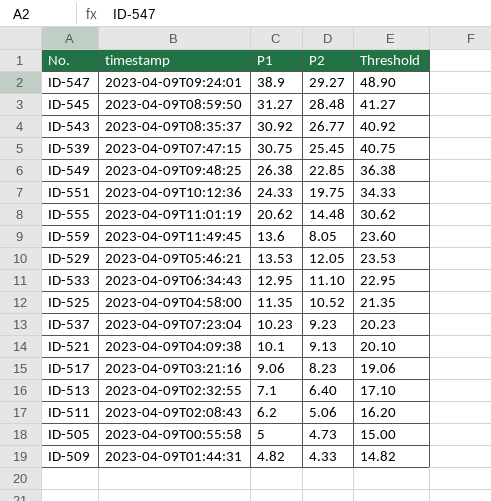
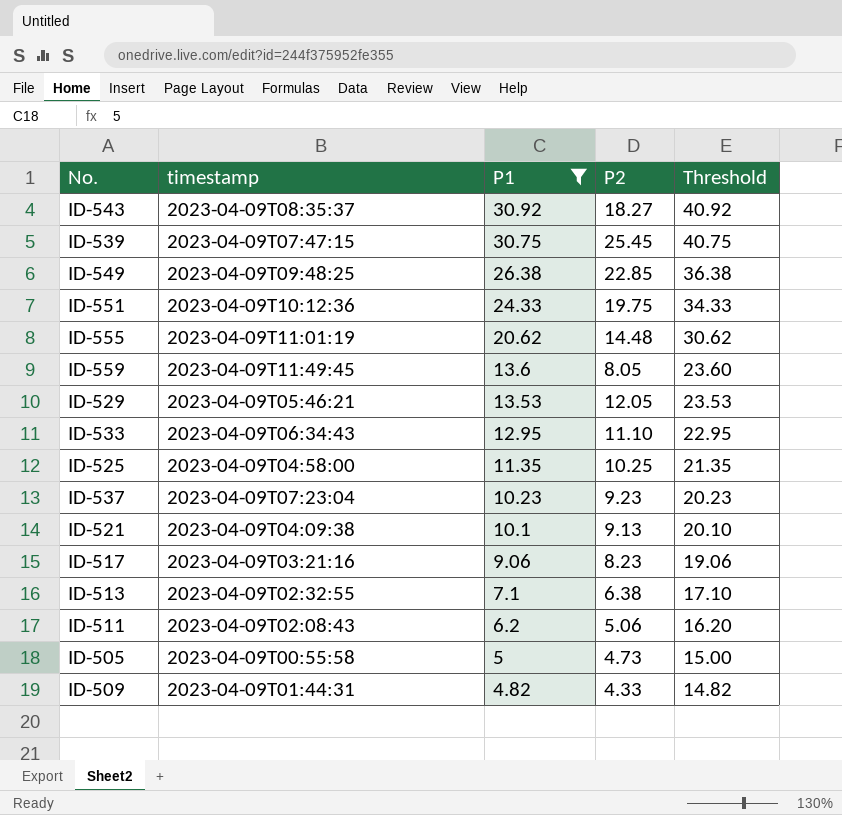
filter: none -> P1 <= 30.92
ID-543 | P2: 26.77 -> 18.27
ID-525 | P2: 10.52 -> 10.25
ID-513 | P2: 6.40 -> 6.38

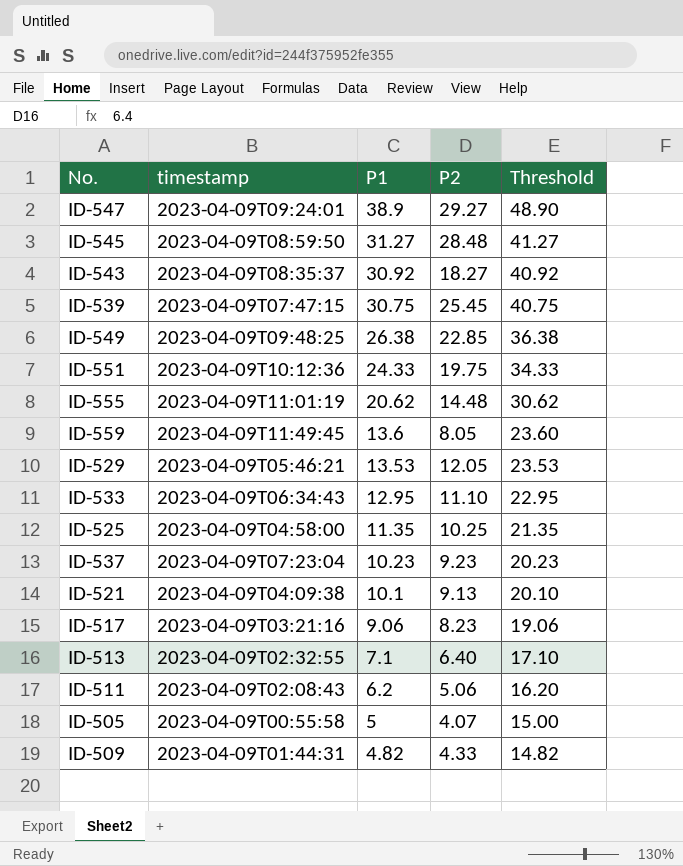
filter: P1 <= 30.92 -> none
ID-513 | P2: 6.38 -> 6.40
ID-505 | P2: 4.73 -> 4.07

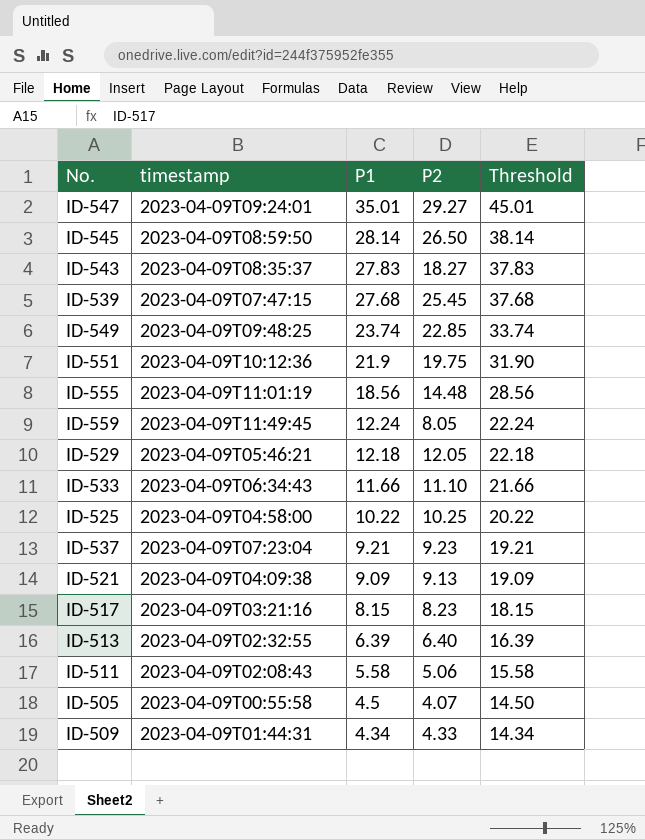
ID-547 | P1: 38.9 -> 35.01
ID-547 | Threshold: 48.90 -> 45.01
ID-545 | P1: 31.27 -> 28.14
ID-545 | P2: 28.48 -> 26.50
ID-545 | Threshold: 41.27 -> 38.14
ID-543 | P1: 30.92 -> 27.83
ID-543 | Threshold: 40.92 -> 37.83
ID-539 | P1: 30.75 -> 27.68
ID-539 | Threshold: 40.75 -> 37.68
ID-549 | P1: 26.38 -> 23.74
ID-549 | Threshold: 36.38 -> 33.74
ID-551 | P1: 24.33 -> 21.9
ID-551 | Threshold: 34.33 -> 31.90
ID-555 | P1: 20.62 -> 18.56
ID-555 | Threshold: 30.62 -> 28.56
ID-559 | P1: 13.6 -> 12.24
ID-559 | Threshold: 23.60 -> 22.24
ID-529 | P1: 13.53 -> 12.18
ID-529 | Threshold: 23.53 -> 22.18
ID-533 | P1: 12.95 -> 11.66
ID-533 | Threshold: 22.95 -> 21.66
ID-525 | P1: 11.35 -> 10.22
ID-525 | Threshold: 21.35 -> 20.22
ID-537 | P1: 10.23 -> 9.21
ID-537 | Threshold: 20.23 -> 19.21
ID-521 | P1: 10.1 -> 9.09
ID-521 | Threshold: 20.10 -> 19.09
ID-517 | P1: 9.06 -> 8.15
ID-517 | Threshold: 19.06 -> 18.15
ID-513 | P1: 7.1 -> 6.39
ID-513 | Threshold: 17.10 -> 16.39
ID-511 | P1: 6.2 -> 5.58
ID-511 | Threshold: 16.20 -> 15.58
ID-505 | P1: 5 -> 4.5
ID-505 | Threshold: 15.00 -> 14.50
ID-509 | P1: 4.82 -> 4.34
ID-509 | Threshold: 14.82 -> 14.34

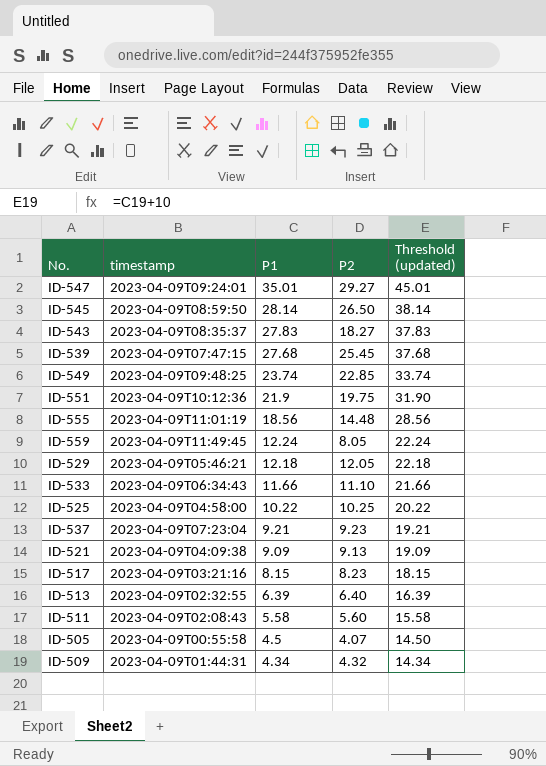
column name: Threshold -> Threshold (updated)
ID-511 | P2: 5.06 -> 5.60
ID-509 | P2: 4.33 -> 4.32

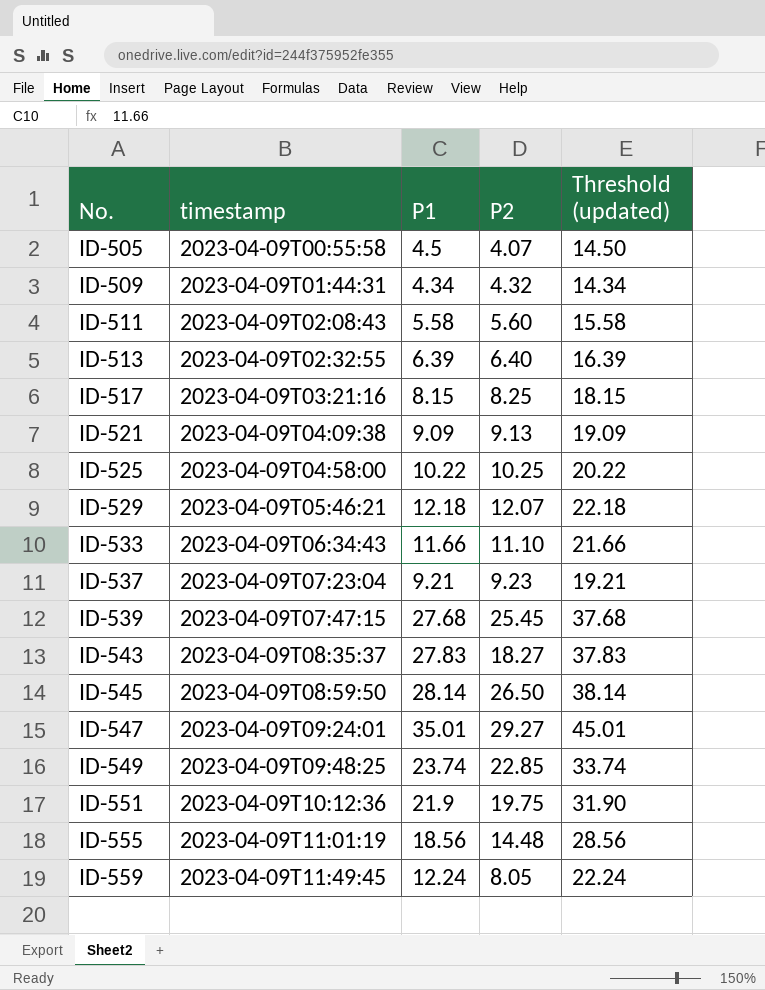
row order: P1 descending -> No. ascending
ID-517 | P2: 8.23 -> 8.25
ID-529 | P2: 12.05 -> 12.07

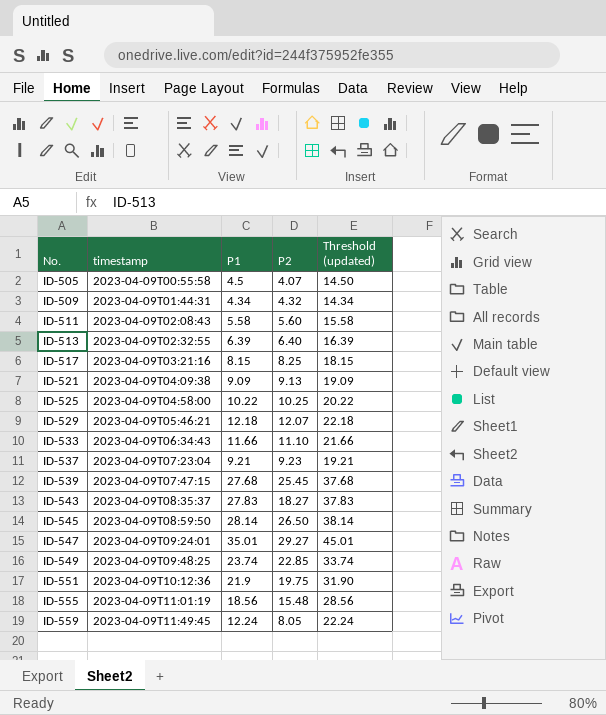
ID-555 | P2: 14.48 -> 15.48

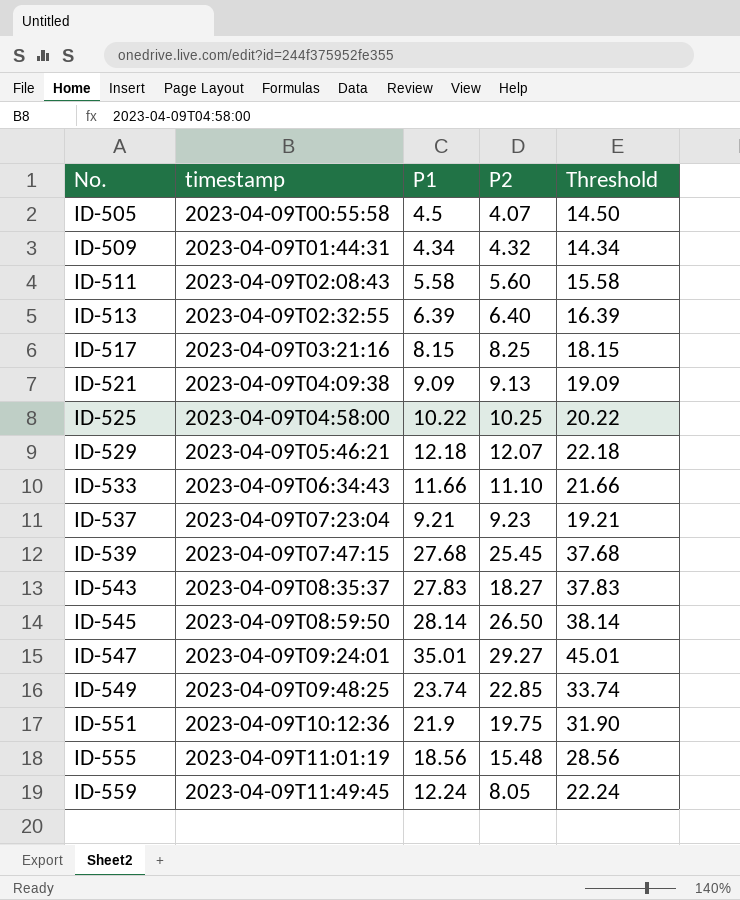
column name: Threshold (updated) -> Threshold

